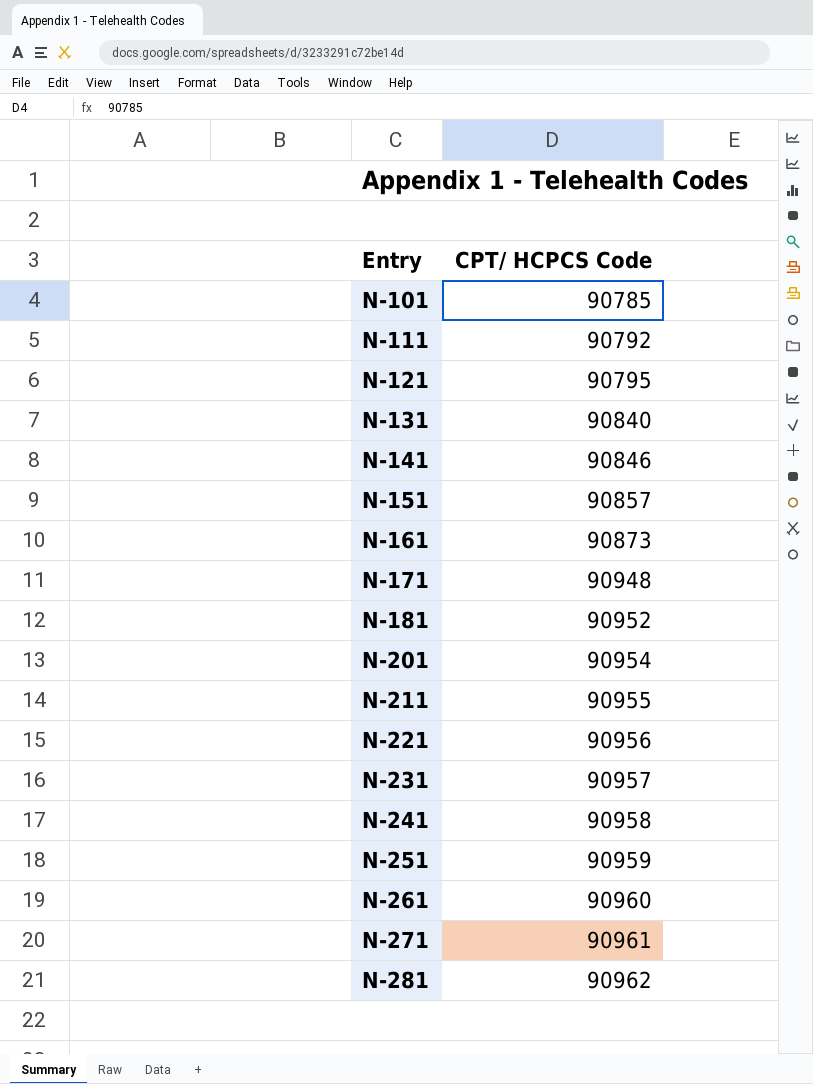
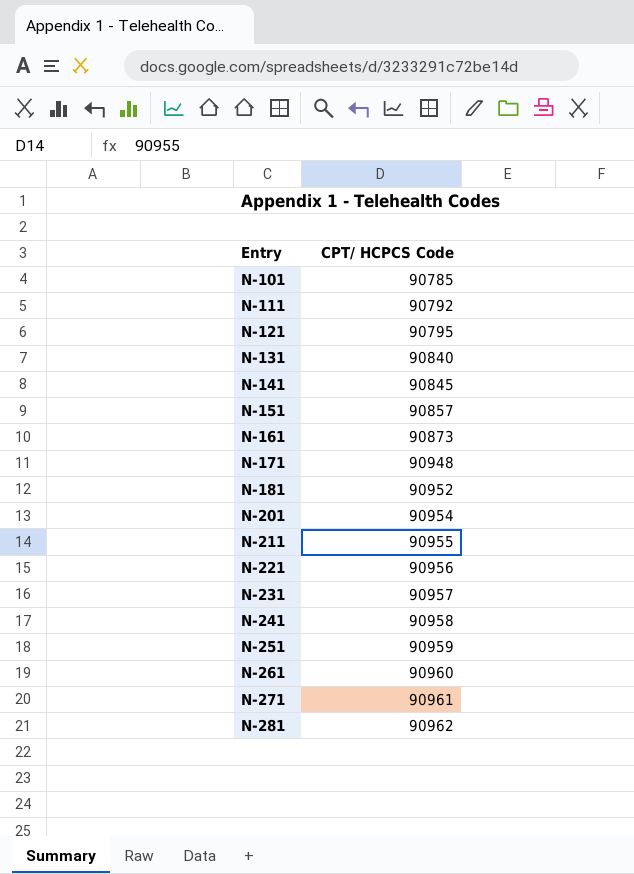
N-141 | CPT/ HCPCS Code: 90846 -> 90845

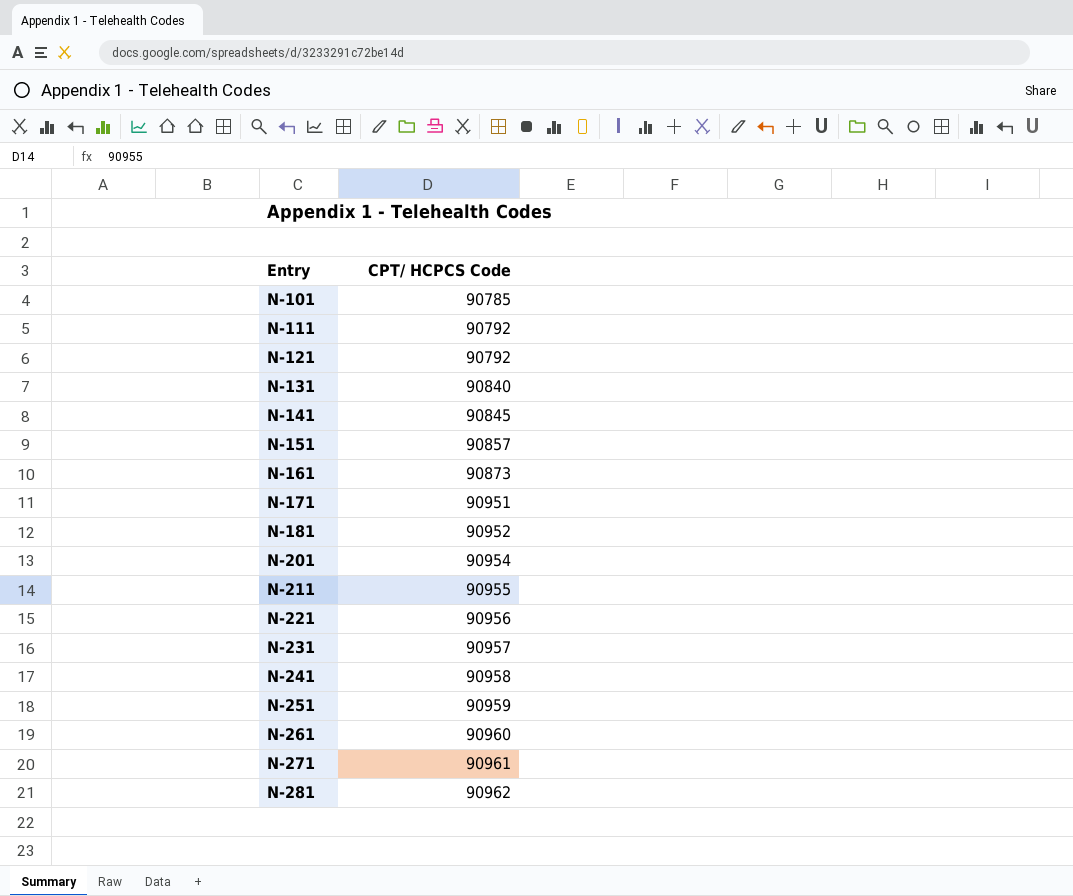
N-121 | CPT/ HCPCS Code: 90795 -> 90792
N-171 | CPT/ HCPCS Code: 90948 -> 90951

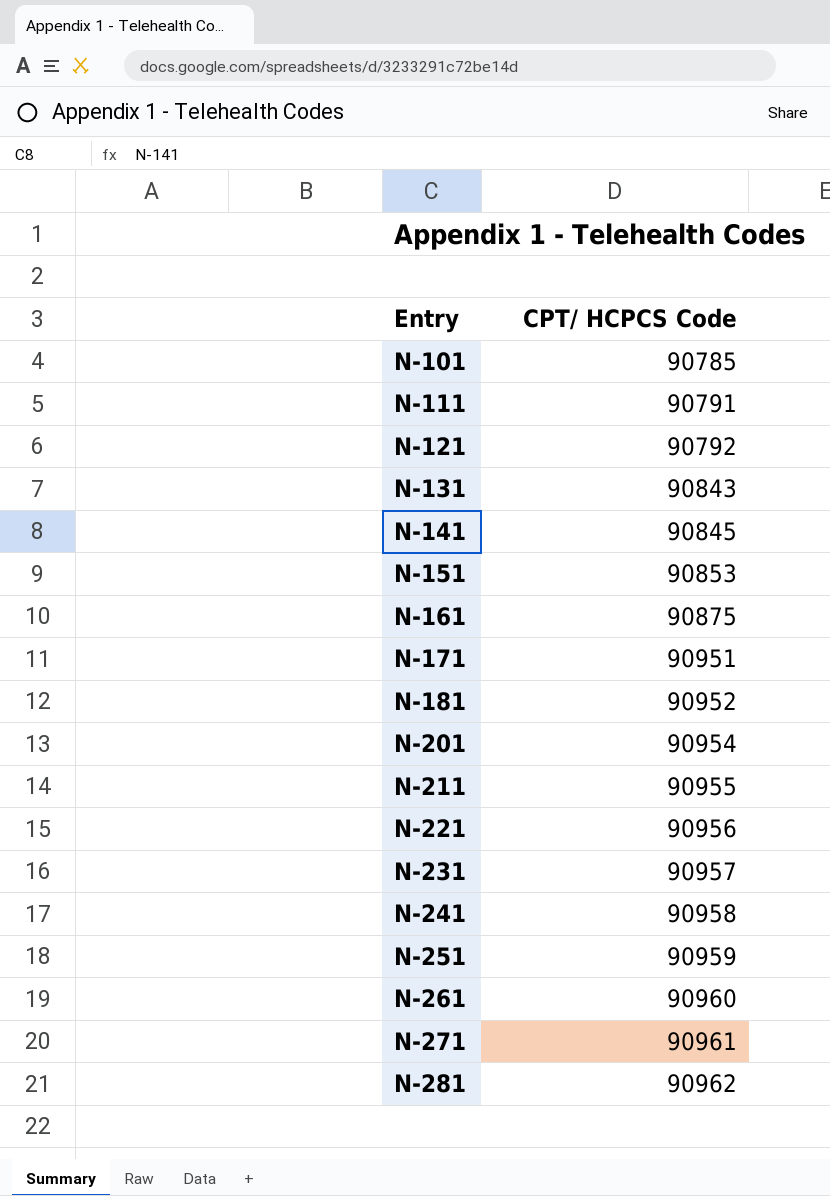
N-111 | CPT/ HCPCS Code: 90792 -> 90791
N-131 | CPT/ HCPCS Code: 90840 -> 90843
N-151 | CPT/ HCPCS Code: 90857 -> 90853
N-161 | CPT/ HCPCS Code: 90873 -> 90875

